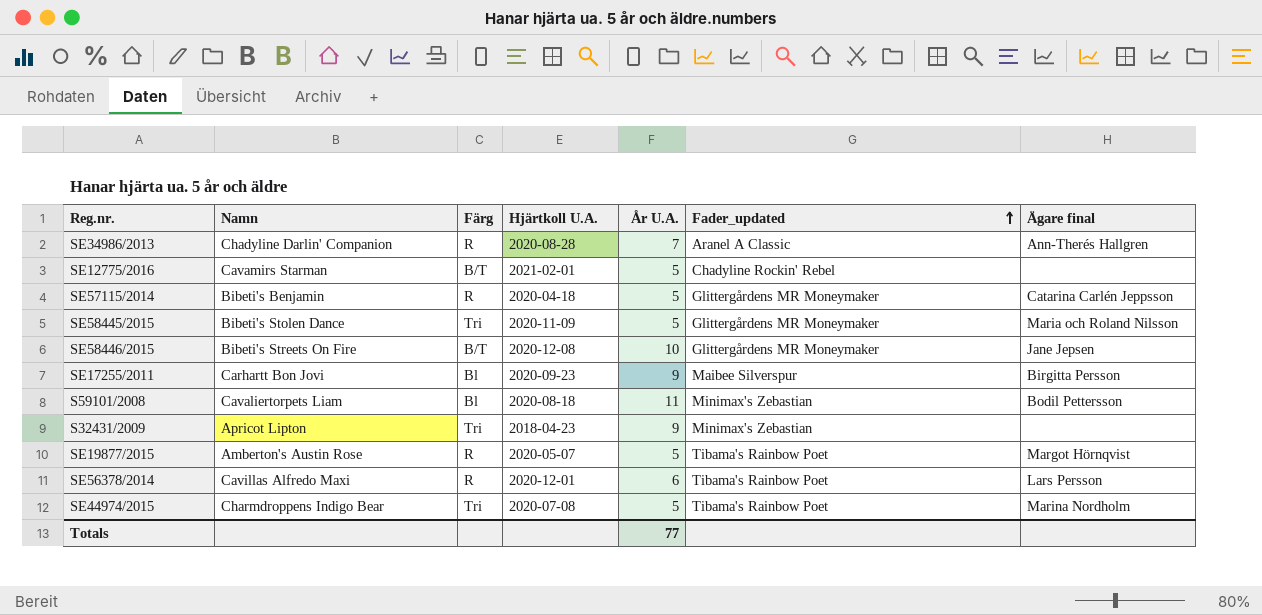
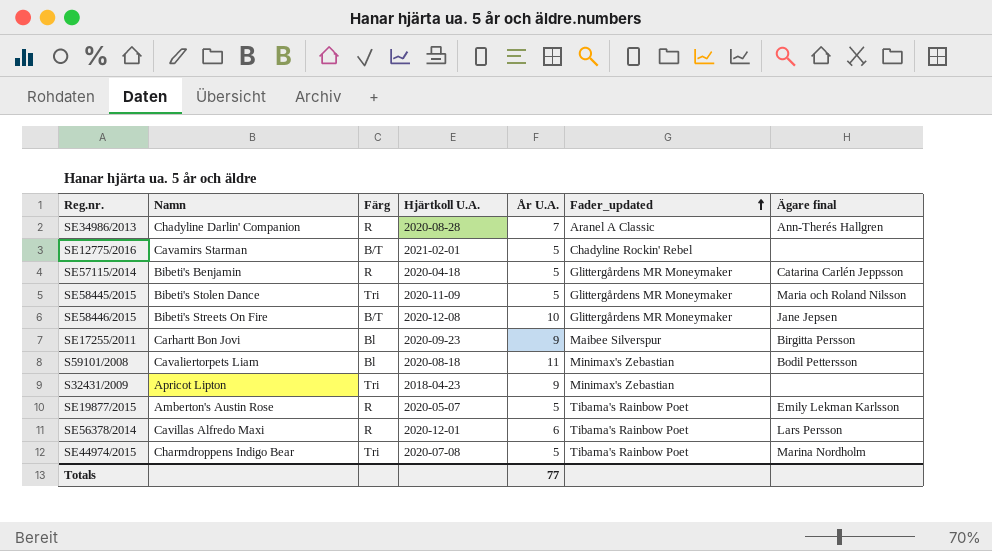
SE19877/2015 | Ägare final: Margot Hörnqvist -> Emily Lekman Karlsson

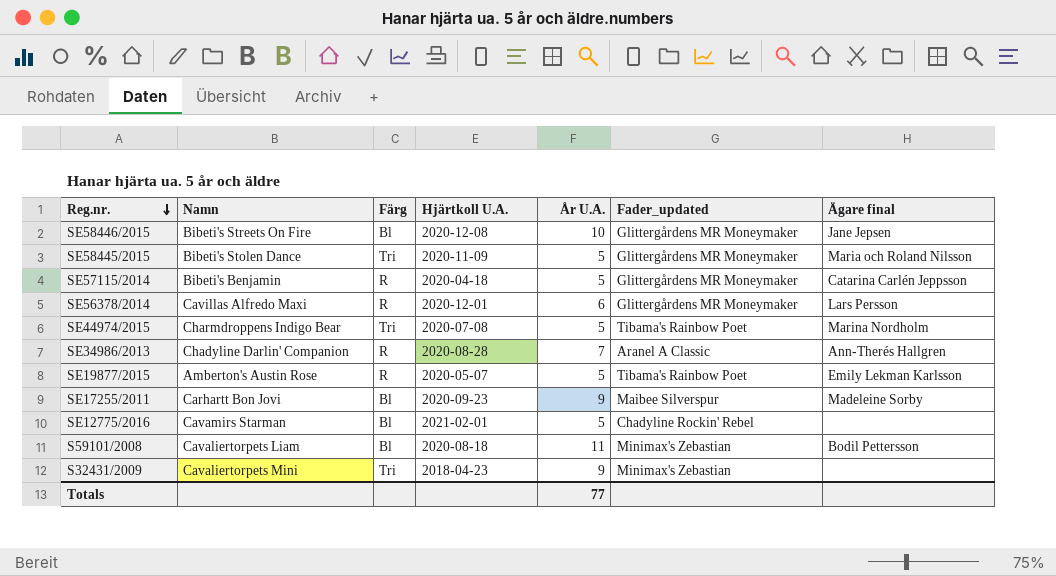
row order: Fader_updated ascending -> Reg.nr. descending
SE58446/2015 | Färg: B/T -> Bl
SE56378/2014 | Fader_updated: Tibama's Rainbow Poet -> Glittergårdens MR Moneymaker
SE17255/2011 | Ägare final: Birgitta Persson -> Madeleine Sorby
SE12775/2016 | Färg: B/T -> Bl
S32431/2009 | Namn: Apricot Lipton -> Cavaliertorpets Mini

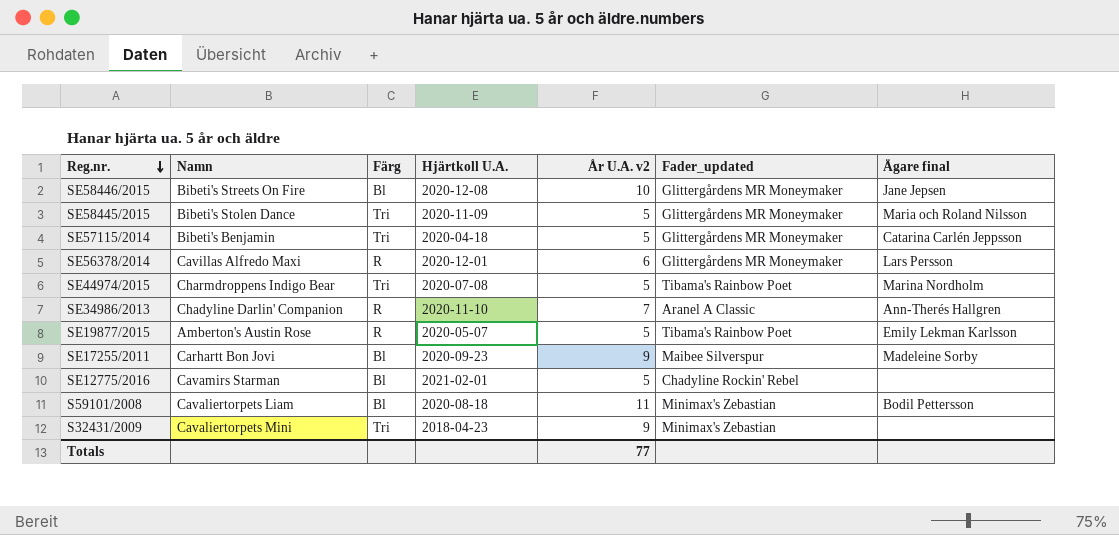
column name: År U.A. -> År U.A. v2
SE57115/2014 | Färg: R -> Tri
SE34986/2013 | Hjärtkoll U.A.: 2020-08-28 -> 2020-11-10

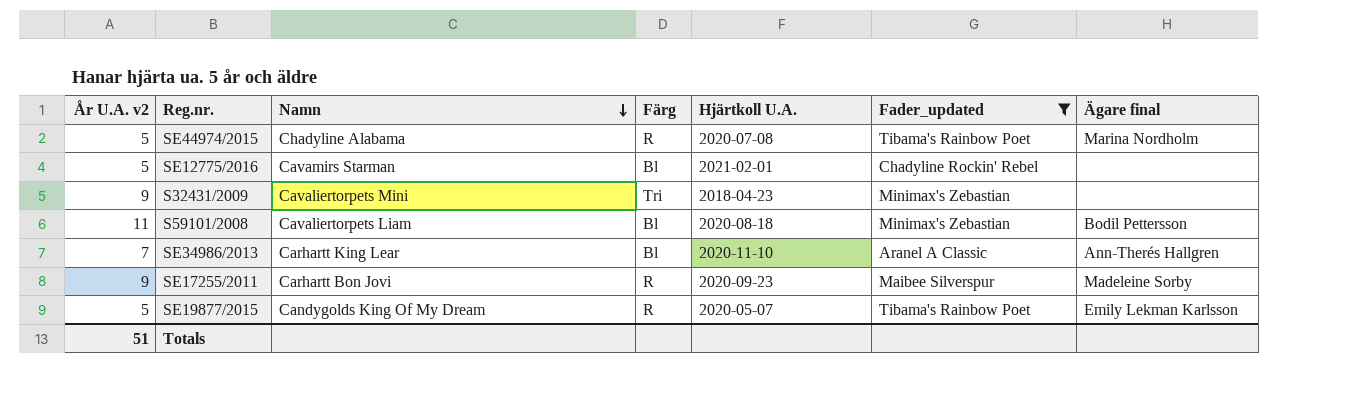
filter: none -> Fader_updated != Glittergårdens MR Moneymaker
row order: Reg.nr. descending -> Namn descending
column År U.A. v2 | position: 5 -> 1
SE44974/2015 | Namn: Charmdroppens Indigo Bear -> Chadyline Alabama
SE44974/2015 | Färg: Tri -> R
SE34986/2013 | Namn: Chadyline Darlin' Companion -> Carhartt King Lear
SE34986/2013 | Färg: R -> Bl
SE17255/2011 | Färg: Bl -> R
SE19877/2015 | Namn: Amberton's Austin Rose -> Candygolds King Of My Dream
Totals | År U.A. v2: 77 -> 51

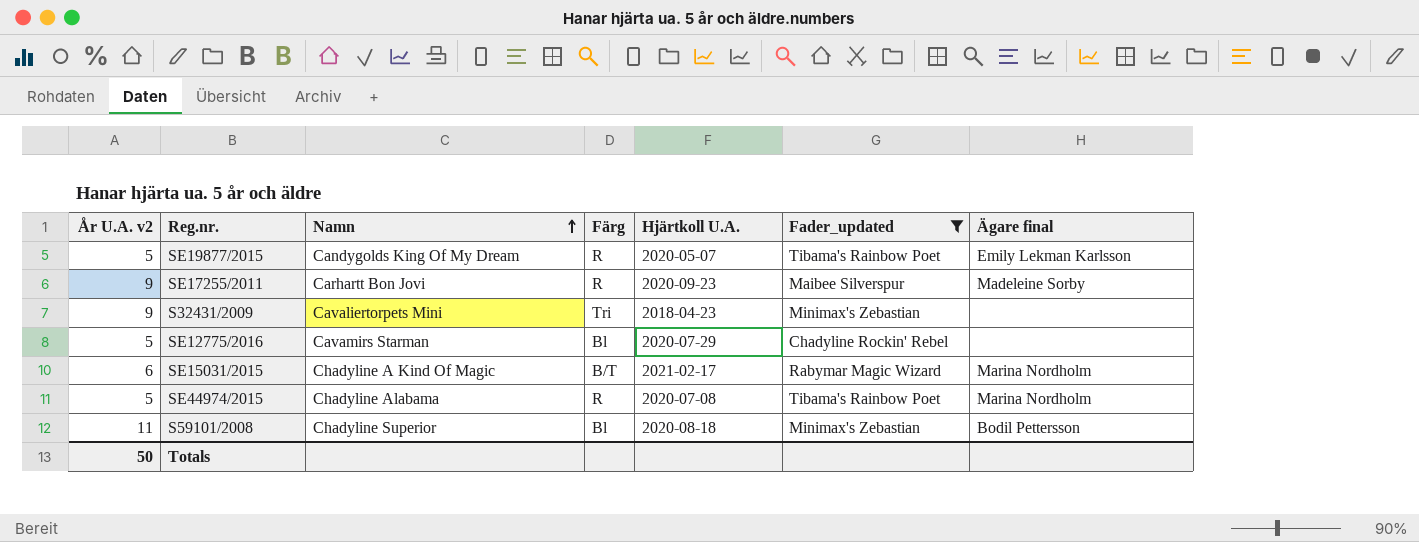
row order: Namn descending -> Namn ascending
row SE34986/2013: 7 | Carhartt King Lear | Bl | 2020-11-10 | Aranel A Classic | Ann-Therés Hallgren -> none
SE12775/2016 | Hjärtkoll U.A.: 2021-02-01 -> 2020-07-29
row SE15031/2015: none -> 6 | Chadyline A Kind Of Magic | B/T | 2021-02-17 | Rabymar Magic Wizard | Marina Nordholm
S59101/2008 | Namn: Cavaliertorpets Liam -> Chadyline Superior
Totals | År U.A. v2: 51 -> 50

